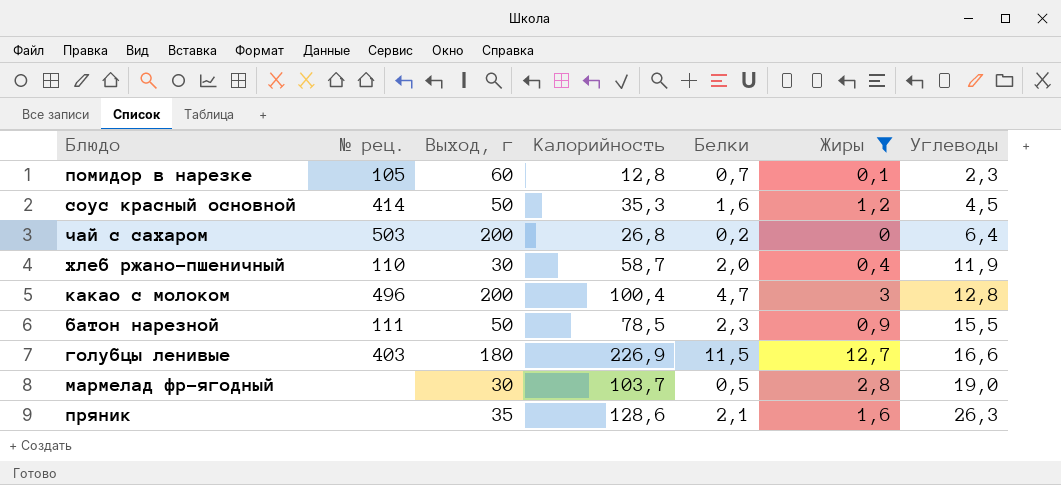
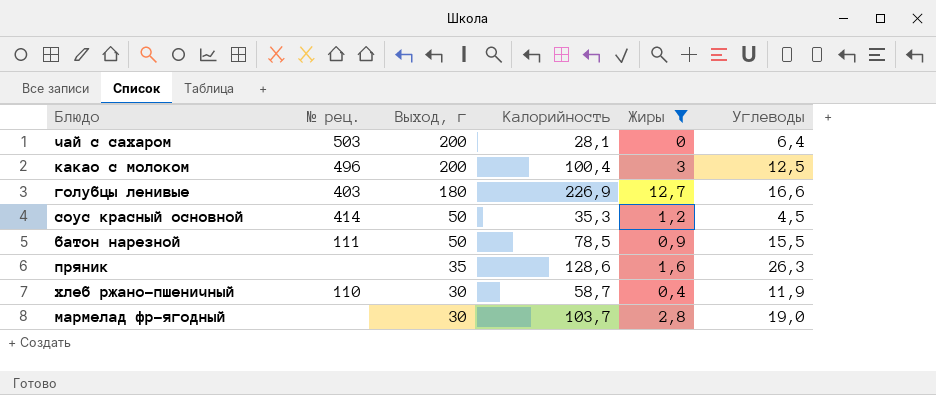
row order: Углеводы ascending -> Выход, г descending
column Белки | position: 5 -> none
row помидор в нарезке: 105 | 60 | 12,8 | 0,7 | 0,1 | 2,3 -> none
чай с сахаром | Калорийность: 26,8 -> 28,1
какао с молоком | Углеводы: 12,8 -> 12,5

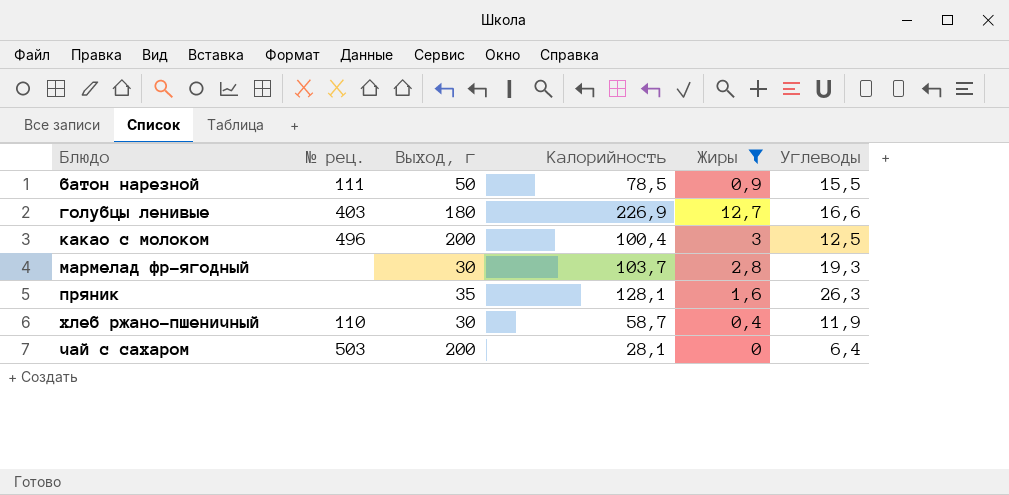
row order: Выход, г descending -> Блюдо ascending
row соус красный основной: 414 | 50 | 35,3 | 1,2 | 4,5 -> none
мармелад фр-ягодный | Углеводы: 19,0 -> 19,3
пряник | Калорийность: 128,6 -> 128,1

